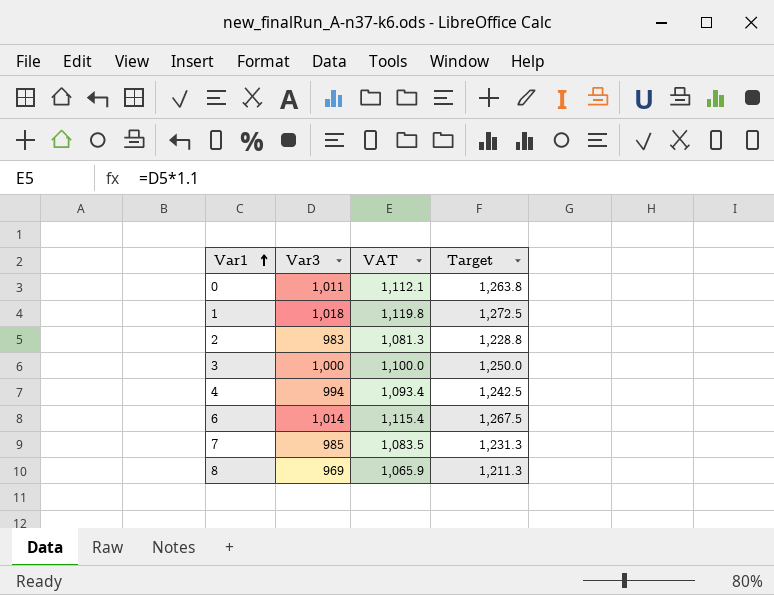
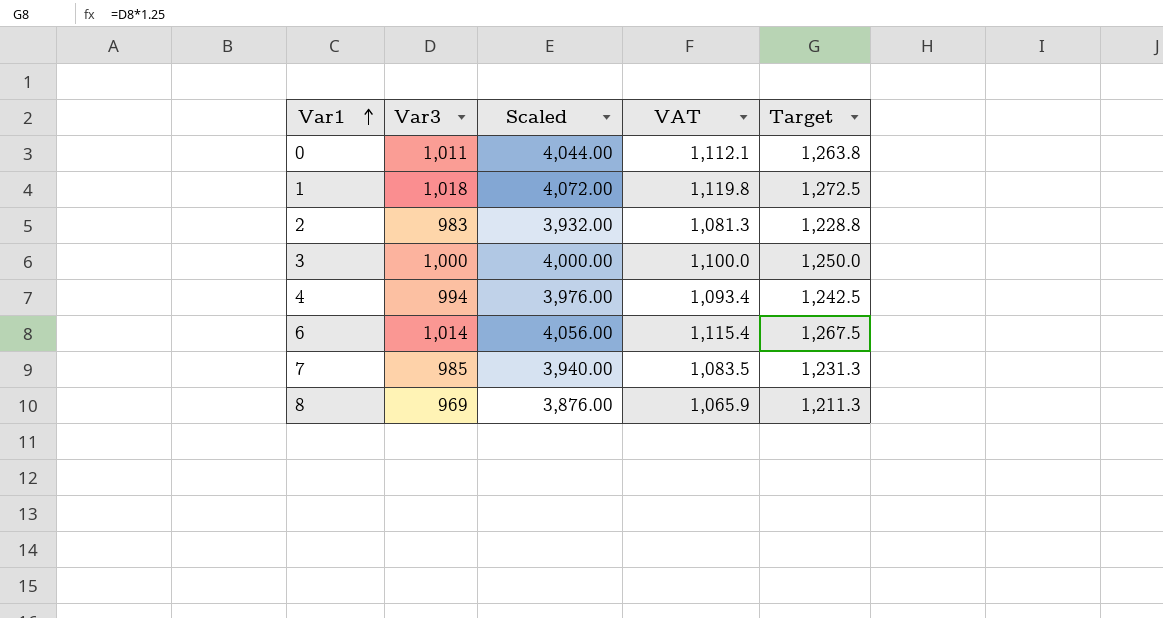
column Scaled | formula: none -> [Var3] * 4

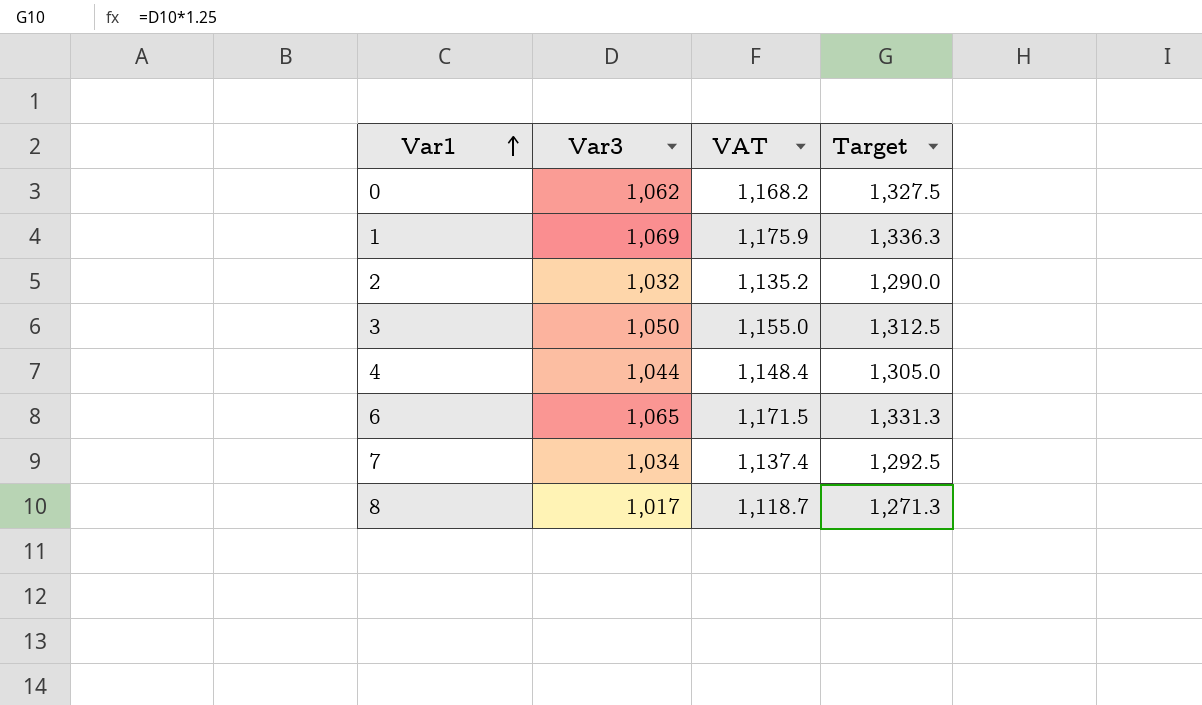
column Scaled | formula: [Var3] * 4 -> none
0 | Var3: 1,011 -> 1,062
0 | VAT: 1,112.1 -> 1,168.2
0 | Target: 1,263.8 -> 1,327.5
1 | Var3: 1,018 -> 1,069
1 | VAT: 1,119.8 -> 1,175.9
1 | Target: 1,272.5 -> 1,336.3
2 | Var3: 983 -> 1,032
2 | VAT: 1,081.3 -> 1,135.2
2 | Target: 1,228.8 -> 1,290.0
3 | Var3: 1,000 -> 1,050
3 | VAT: 1,100.0 -> 1,155.0
3 | Target: 1,250.0 -> 1,312.5
4 | Var3: 994 -> 1,044
4 | VAT: 1,093.4 -> 1,148.4
4 | Target: 1,242.5 -> 1,305.0
6 | Var3: 1,014 -> 1,065
6 | VAT: 1,115.4 -> 1,171.5
6 | Target: 1,267.5 -> 1,331.3
7 | Var3: 985 -> 1,034
7 | VAT: 1,083.5 -> 1,137.4
7 | Target: 1,231.3 -> 1,292.5
8 | Var3: 969 -> 1,017
8 | VAT: 1,065.9 -> 1,118.7
8 | Target: 1,211.3 -> 1,271.3

